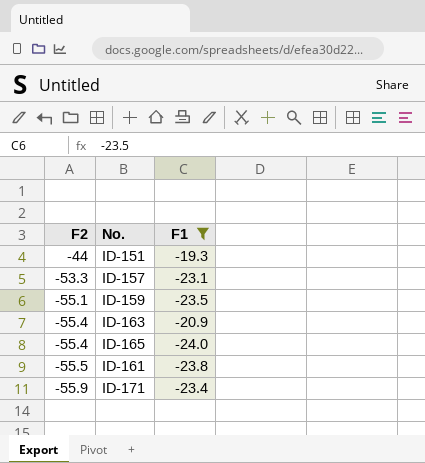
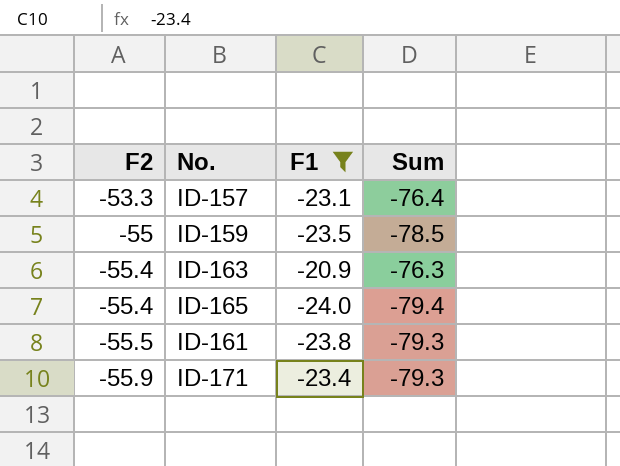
column Sum | formula: none -> [F2] + [F1]
row ID-151: -44 | -19.3 -> none
ID-159 | F2: -55.1 -> -55

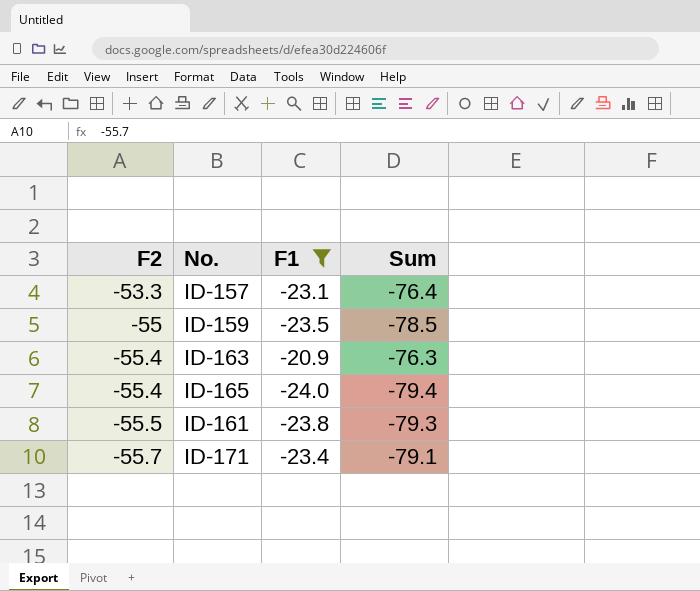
ID-171 | F2: -55.9 -> -55.7
ID-171 | Sum: -79.3 -> -79.1

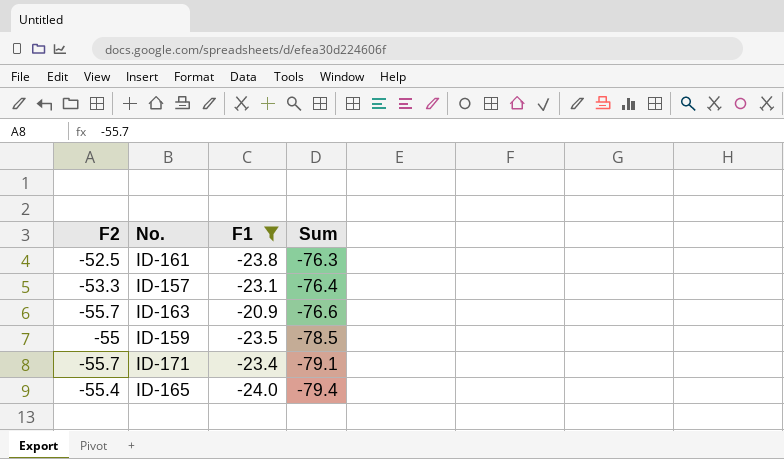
row order: F2 descending -> Sum descending
ID-161 | F2: -55.5 -> -52.5
ID-161 | Sum: -79.3 -> -76.3
ID-163 | F2: -55.4 -> -55.7
ID-163 | Sum: -76.3 -> -76.6

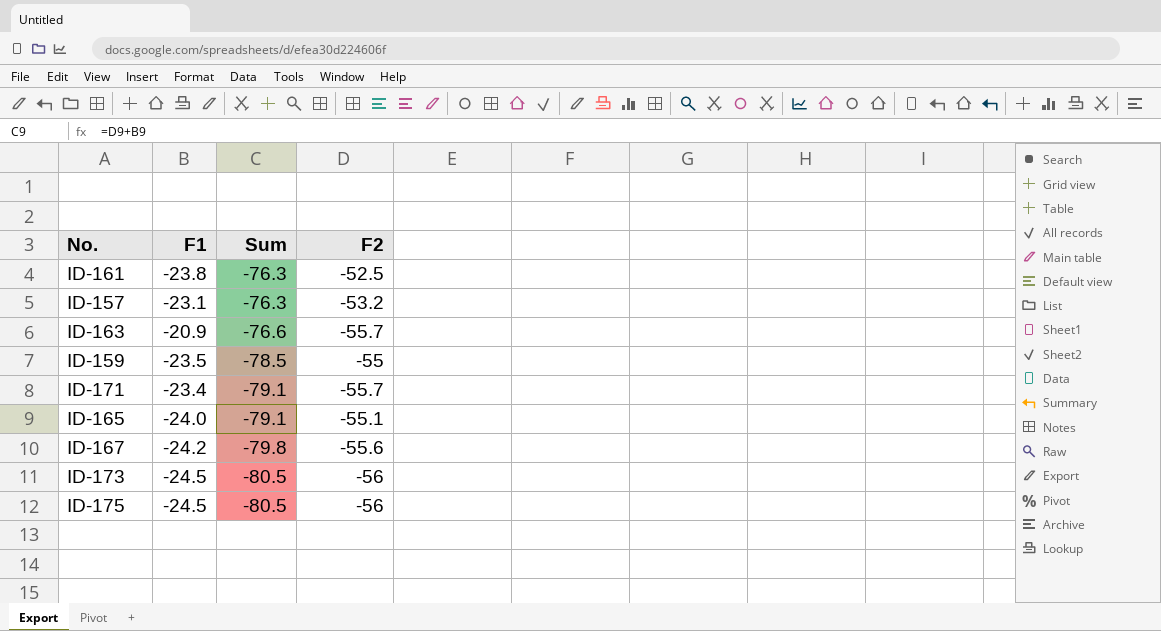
filter: F1 >= -24.0 -> none
column F2 | position: 1 -> 4
ID-157 | Sum: -76.4 -> -76.3
ID-157 | F2: -53.3 -> -53.2
ID-165 | Sum: -79.4 -> -79.1
ID-165 | F2: -55.4 -> -55.1

